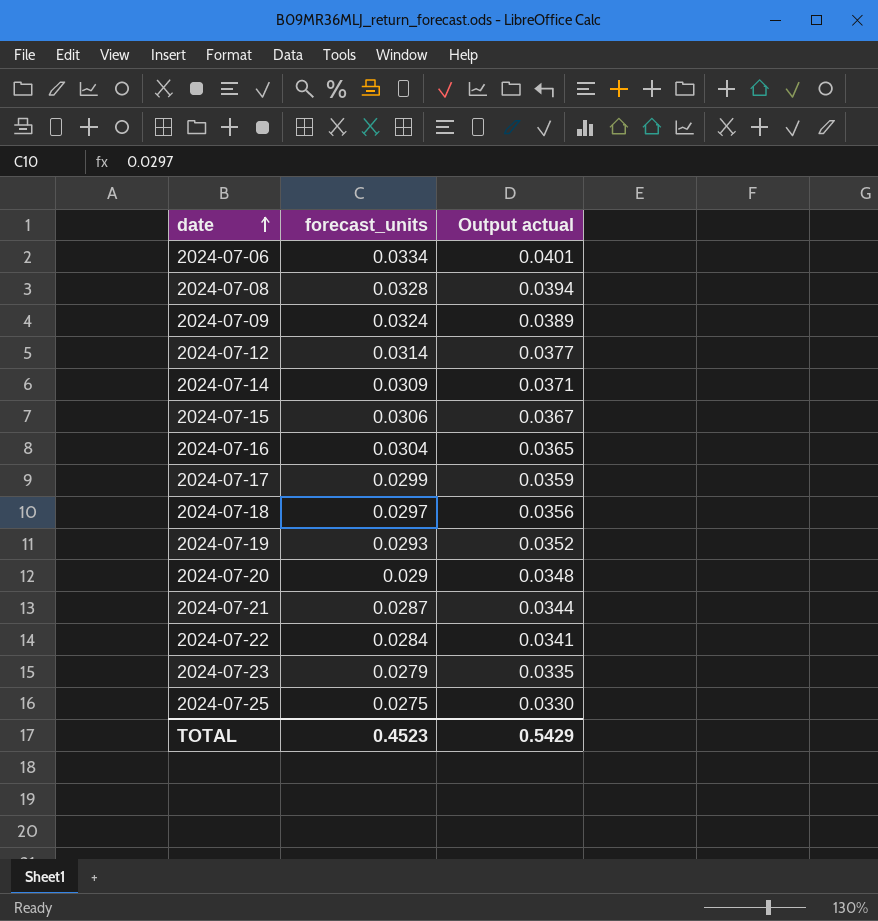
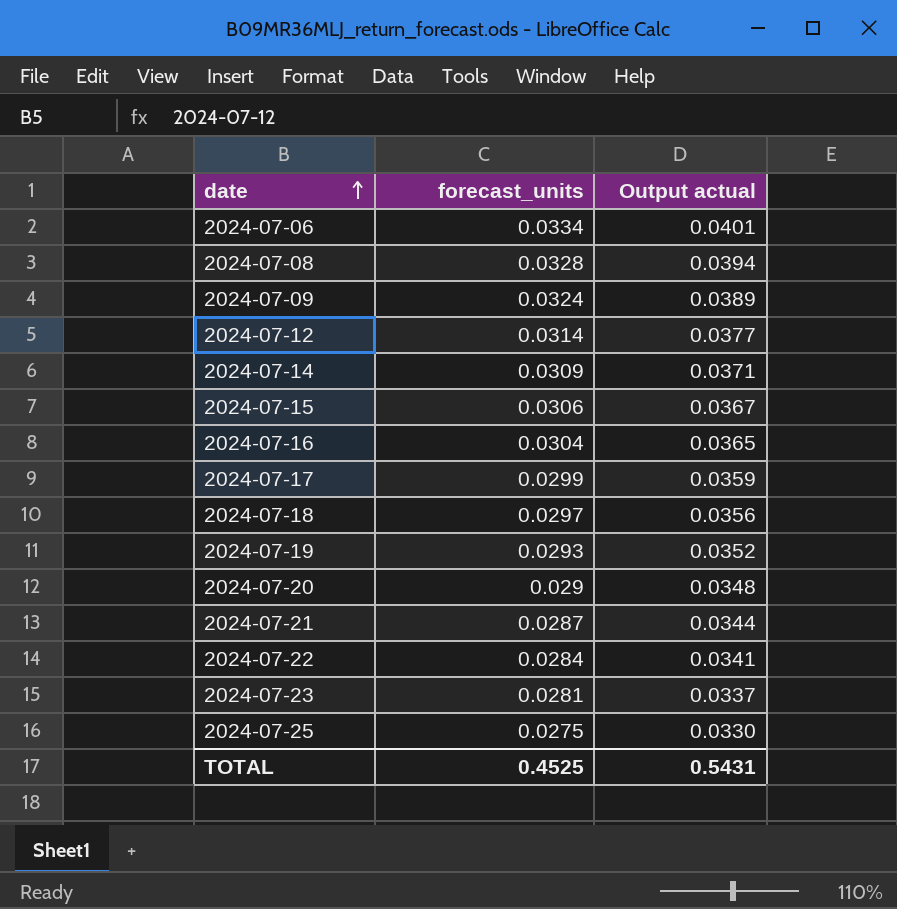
2024-07-23 | forecast_units: 0.0279 -> 0.0281
2024-07-23 | Output actual: 0.0335 -> 0.0337
TOTAL | forecast_units: 0.4523 -> 0.4525
TOTAL | Output actual: 0.5429 -> 0.5431

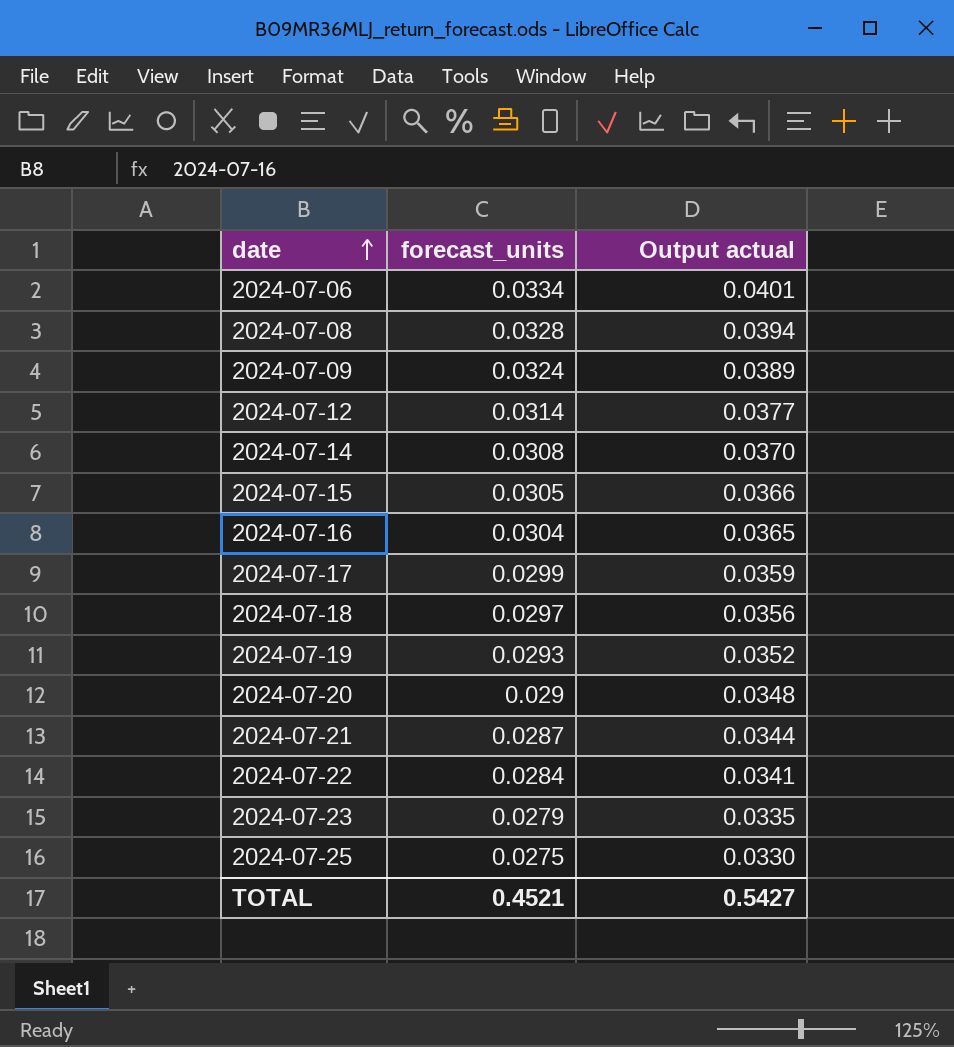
2024-07-14 | forecast_units: 0.0309 -> 0.0308
2024-07-14 | Output actual: 0.0371 -> 0.0370
2024-07-15 | forecast_units: 0.0306 -> 0.0305
2024-07-15 | Output actual: 0.0367 -> 0.0366
2024-07-23 | forecast_units: 0.0281 -> 0.0279
2024-07-23 | Output actual: 0.0337 -> 0.0335
TOTAL | forecast_units: 0.4525 -> 0.4521
TOTAL | Output actual: 0.5431 -> 0.5427

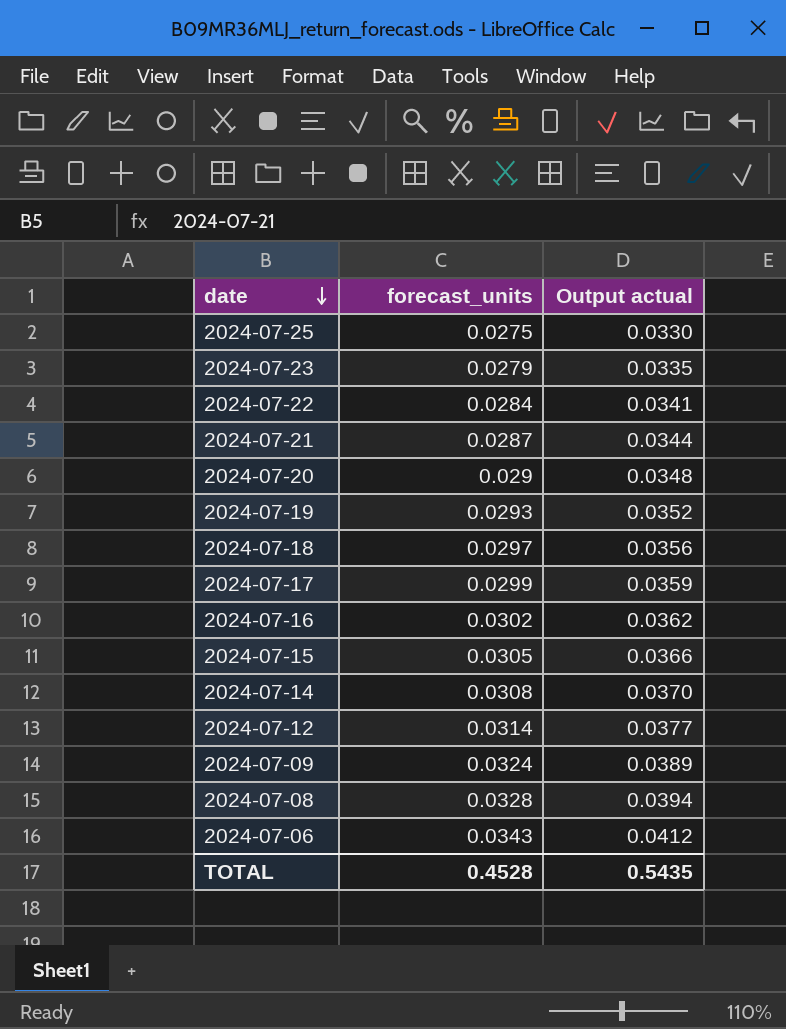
row order: date ascending -> date descending
2024-07-16 | forecast_units: 0.0304 -> 0.0302
2024-07-16 | Output actual: 0.0365 -> 0.0362
2024-07-06 | forecast_units: 0.0334 -> 0.0343
2024-07-06 | Output actual: 0.0401 -> 0.0412
TOTAL | forecast_units: 0.4521 -> 0.4528
TOTAL | Output actual: 0.5427 -> 0.5435

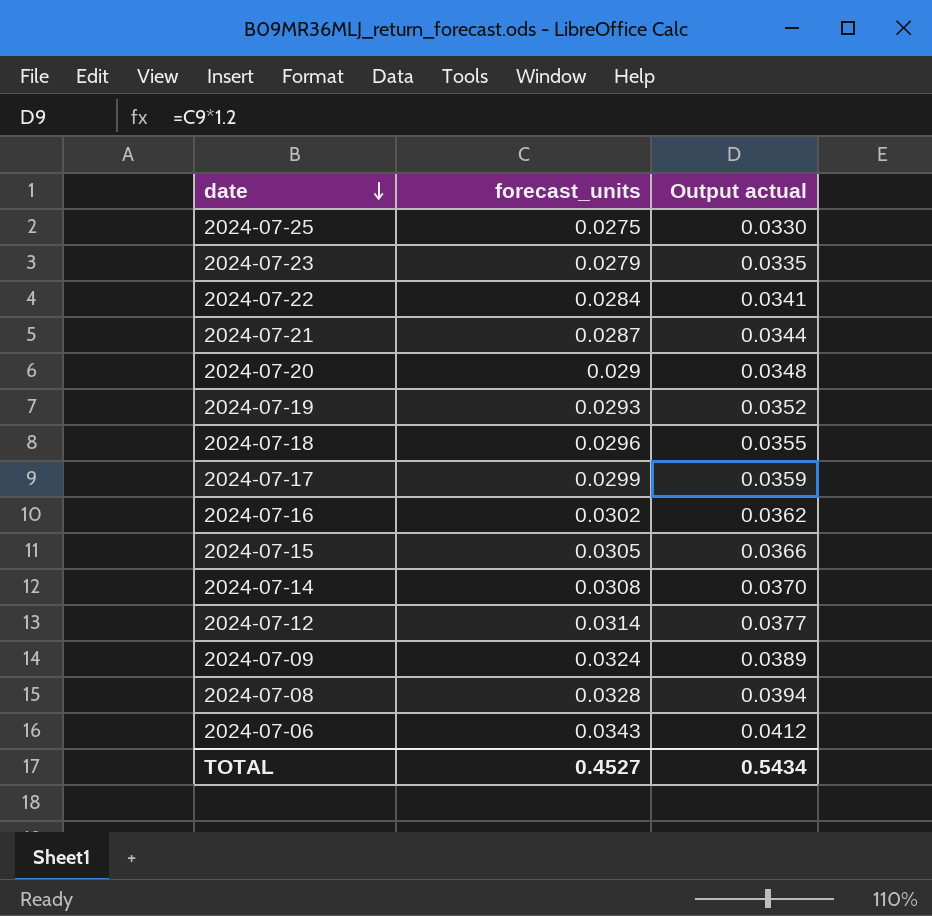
2024-07-18 | forecast_units: 0.0297 -> 0.0296
2024-07-18 | Output actual: 0.0356 -> 0.0355
TOTAL | forecast_units: 0.4528 -> 0.4527
TOTAL | Output actual: 0.5435 -> 0.5434

